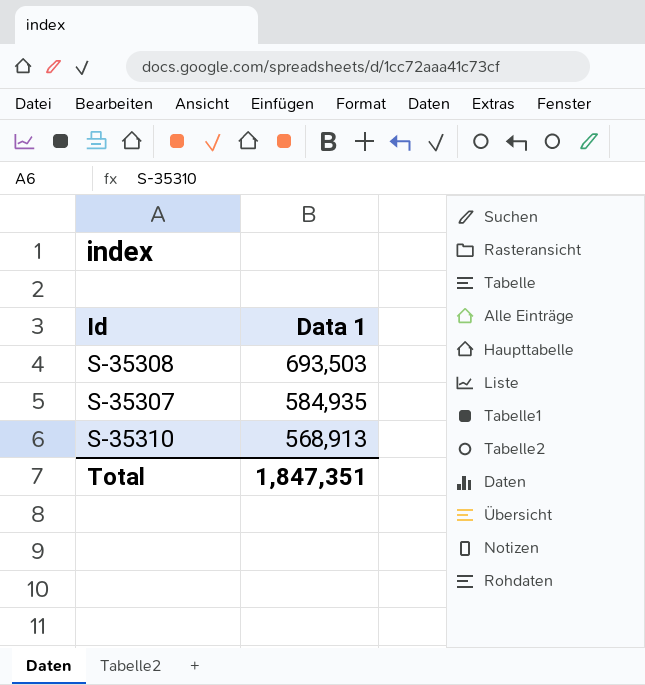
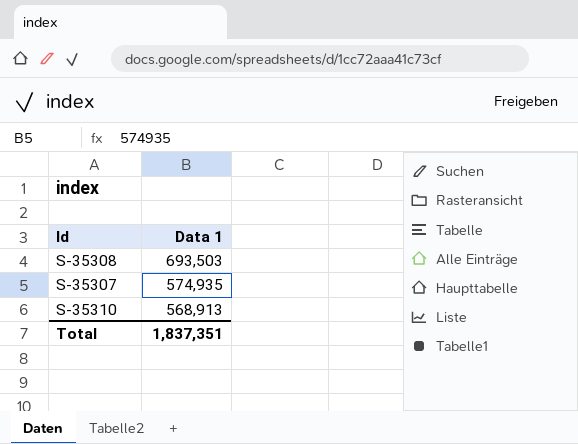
S-35307 | Data 1: 584,935 -> 574,935
Total | Data 1: 1,847,351 -> 1,837,351

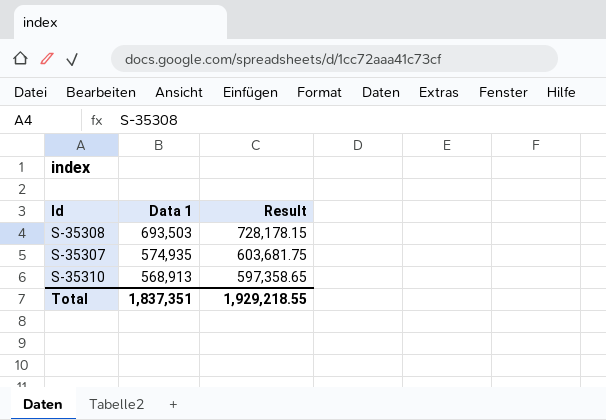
column Result | formula: none -> [Data 1] * 1.05

